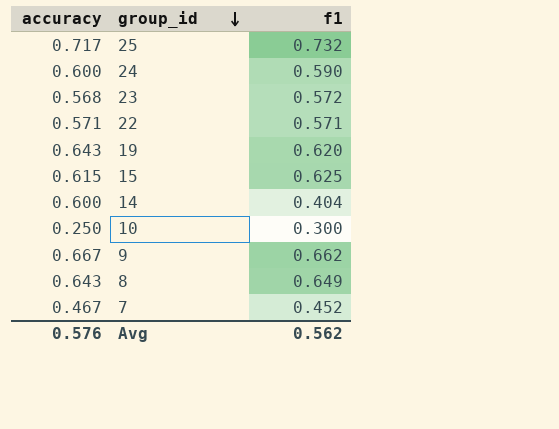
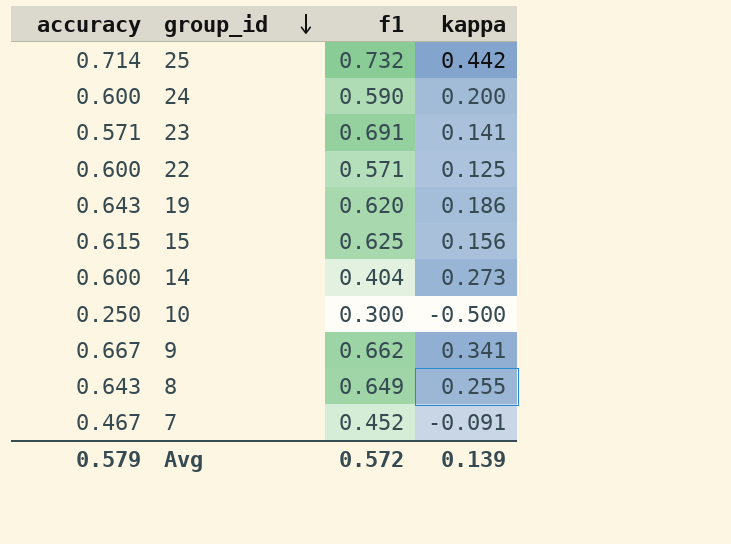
column kappa | position: none -> 4
25 | accuracy: 0.717 -> 0.714
23 | accuracy: 0.568 -> 0.571
23 | f1: 0.572 -> 0.691
22 | accuracy: 0.571 -> 0.600
Avg | accuracy: 0.576 -> 0.579
Avg | f1: 0.562 -> 0.572

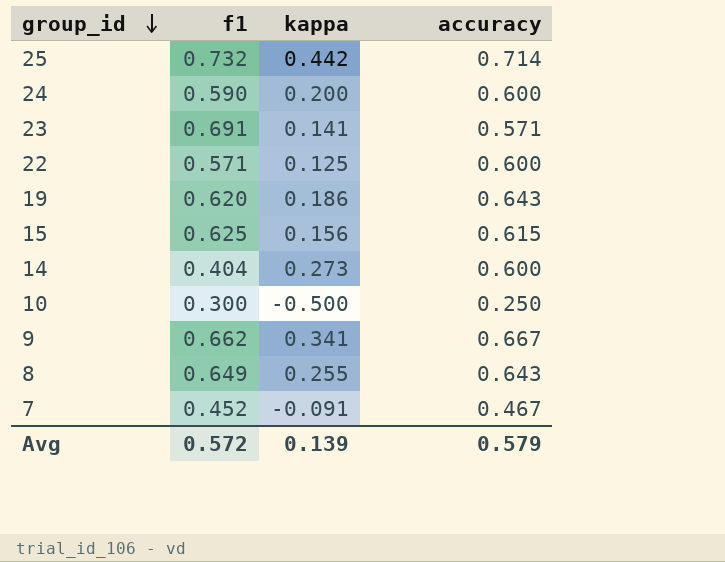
column accuracy | position: 1 -> 4

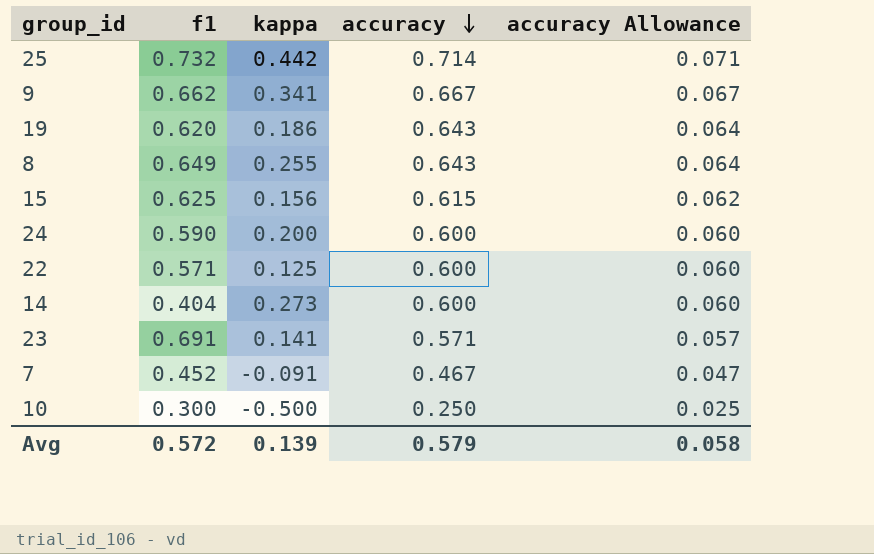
row order: group_id descending -> accuracy descending
column accuracy Allowance | formula: none -> [accuracy] * 0.1

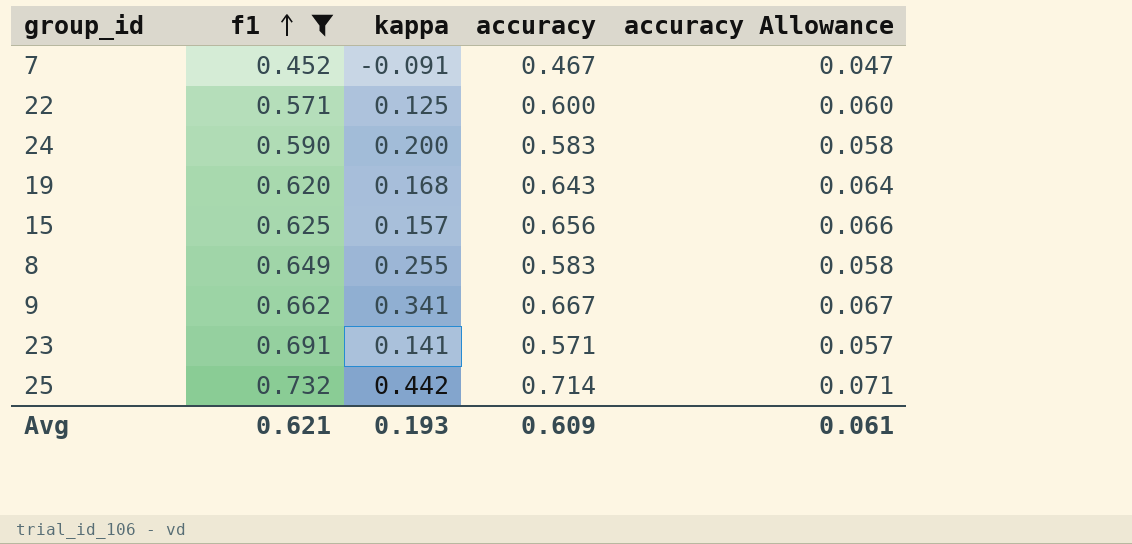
filter: none -> f1 >= 0.452
row order: accuracy descending -> f1 ascending
24 | accuracy: 0.600 -> 0.583
24 | accuracy Allowance: 0.060 -> 0.058
19 | kappa: 0.186 -> 0.168
15 | kappa: 0.156 -> 0.157
15 | accuracy: 0.615 -> 0.656
15 | accuracy Allowance: 0.062 -> 0.066
8 | accuracy: 0.643 -> 0.583
8 | accuracy Allowance: 0.064 -> 0.058
Avg | f1: 0.572 -> 0.621
Avg | kappa: 0.139 -> 0.193
Avg | accuracy: 0.579 -> 0.609
Avg | accuracy Allowance: 0.058 -> 0.061

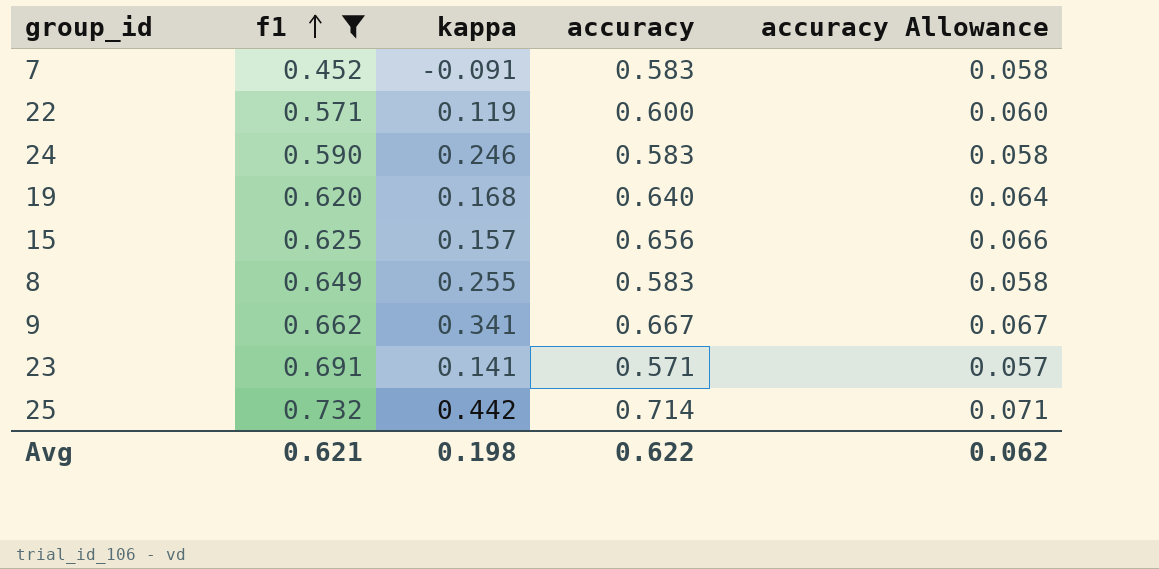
7 | accuracy: 0.467 -> 0.583
7 | accuracy Allowance: 0.047 -> 0.058
22 | kappa: 0.125 -> 0.119
24 | kappa: 0.200 -> 0.246
19 | accuracy: 0.643 -> 0.640
Avg | kappa: 0.193 -> 0.198
Avg | accuracy: 0.609 -> 0.622
Avg | accuracy Allowance: 0.061 -> 0.062

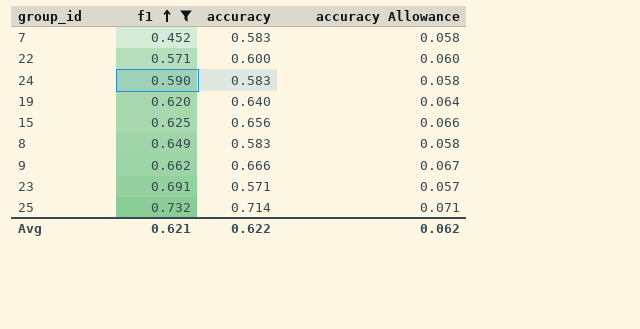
column kappa | position: 3 -> none
9 | accuracy: 0.667 -> 0.666

